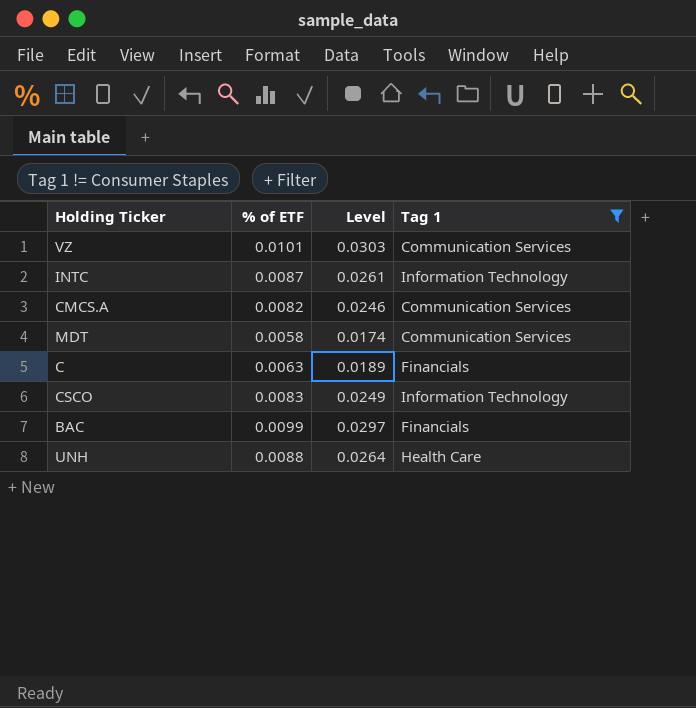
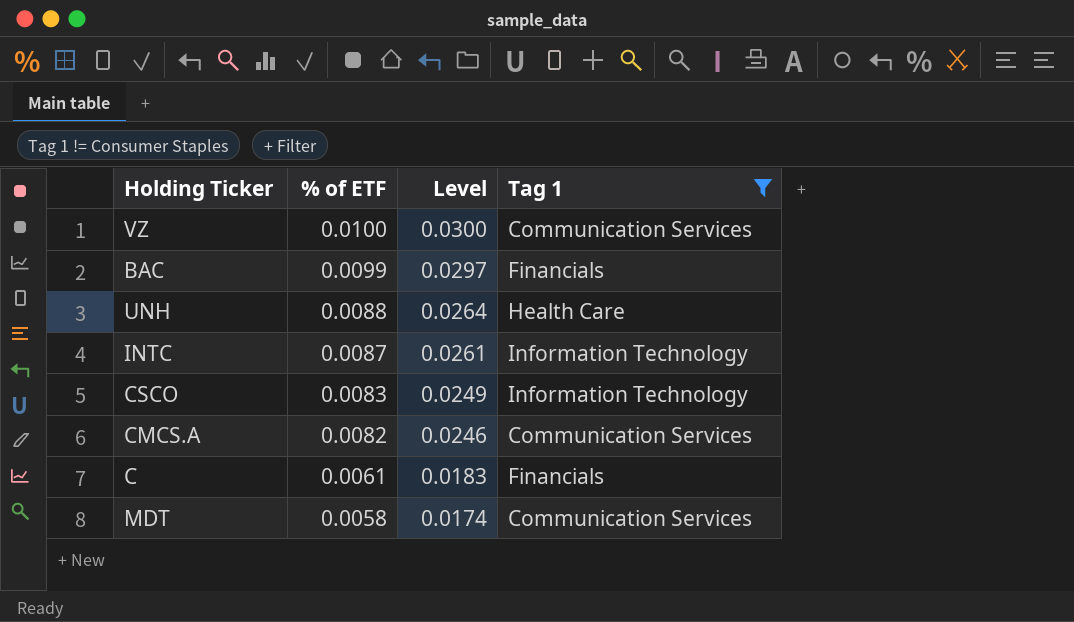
row order: none -> % of ETF descending
VZ | % of ETF: 0.0101 -> 0.0100
VZ | Level: 0.0303 -> 0.0300
C | % of ETF: 0.0063 -> 0.0061
C | Level: 0.0189 -> 0.0183

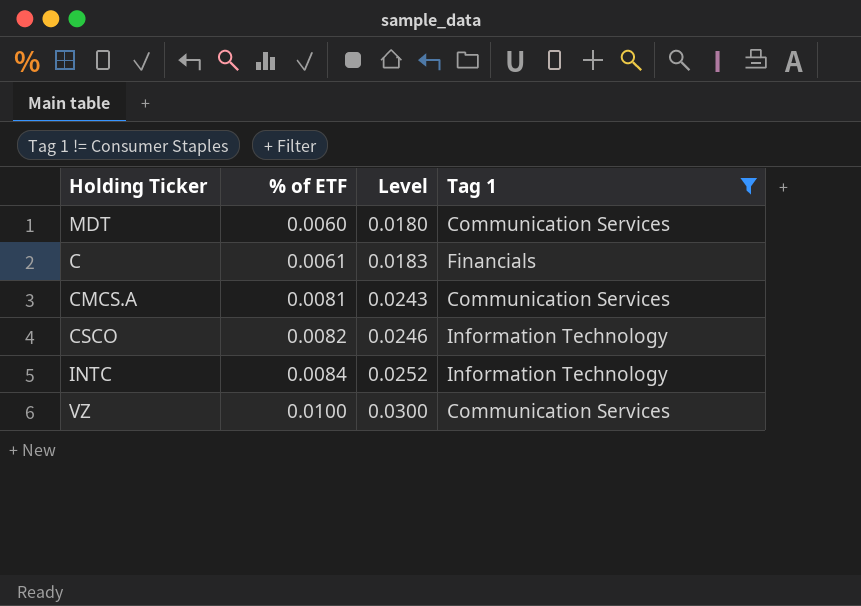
row order: % of ETF descending -> % of ETF ascending
row BAC: 0.0099 | 0.0297 | Financials -> none
row UNH: 0.0088 | 0.0264 | Health Care -> none
MDT | % of ETF: 0.0058 -> 0.0060
MDT | Level: 0.0174 -> 0.0180
CMCS.A | % of ETF: 0.0082 -> 0.0081
CMCS.A | Level: 0.0246 -> 0.0243
CSCO | % of ETF: 0.0083 -> 0.0082
CSCO | Level: 0.0249 -> 0.0246
INTC | % of ETF: 0.0087 -> 0.0084
INTC | Level: 0.0261 -> 0.0252

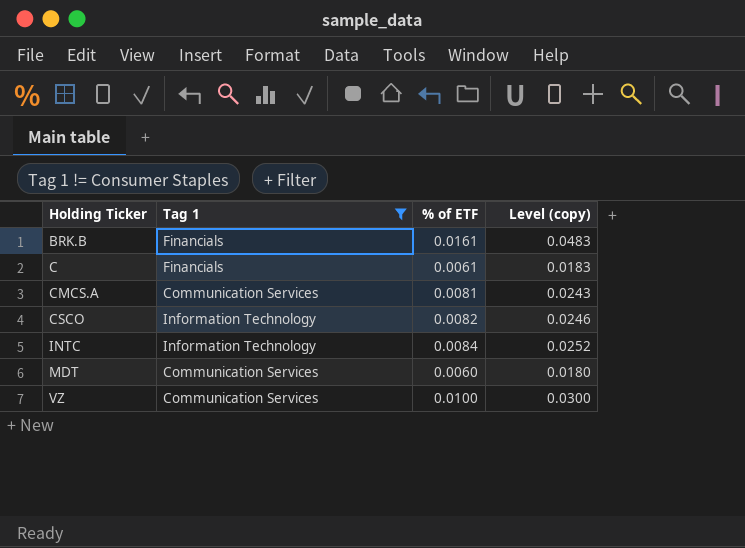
row order: % of ETF ascending -> Holding Ticker ascending
column Tag 1 | position: 4 -> 2
column name: Level -> Level (copy)
row BRK.B: none -> Financials | 0.0161 | 0.0483

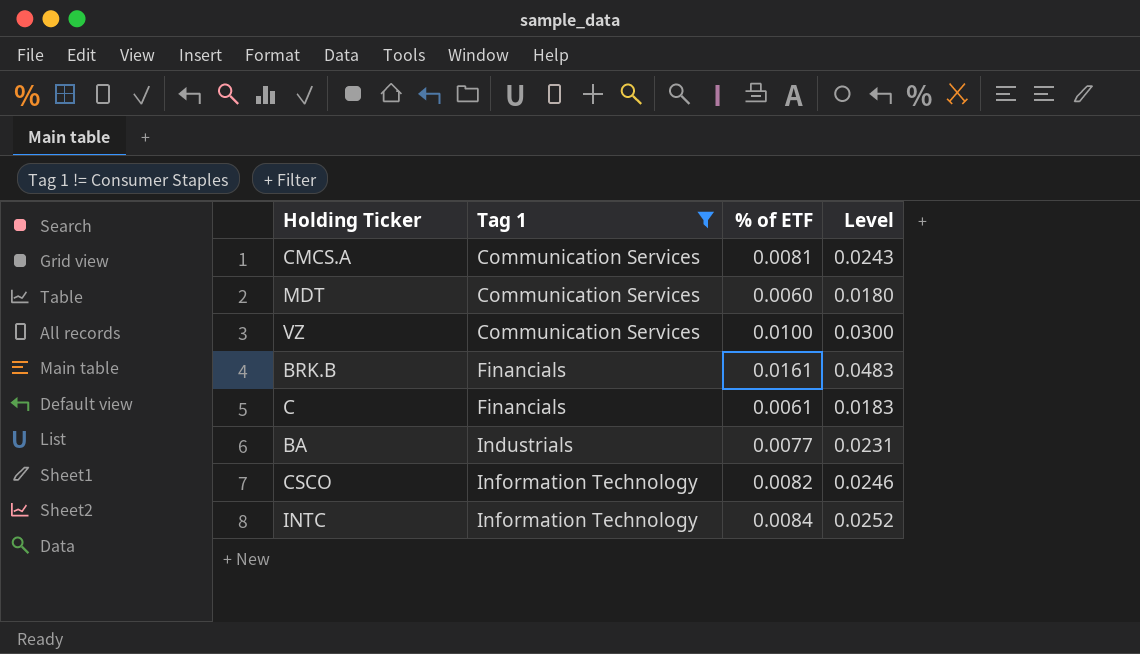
row order: Holding Ticker ascending -> Tag 1 ascending
column name: Level (copy) -> Level
row BA: none -> Industrials | 0.0077 | 0.0231

